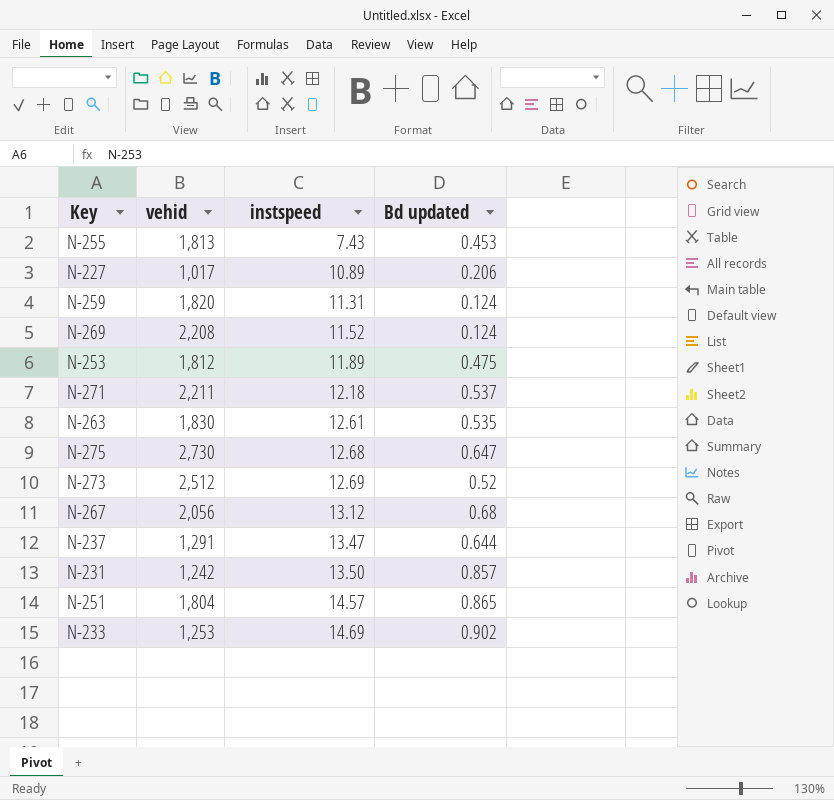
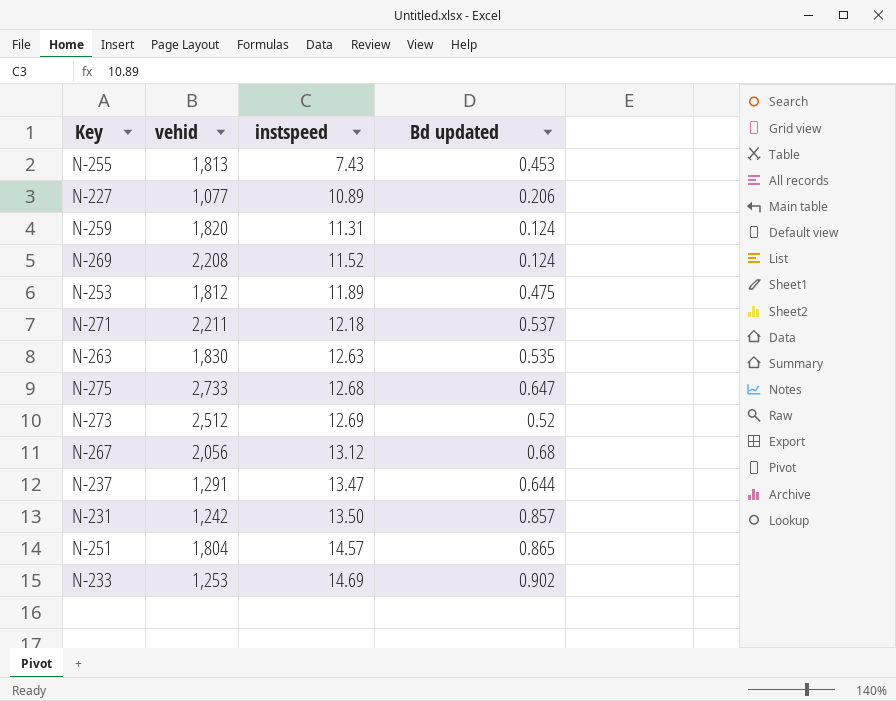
N-227 | vehid: 1,017 -> 1,077
N-263 | instspeed: 12.61 -> 12.63
N-275 | vehid: 2,730 -> 2,733

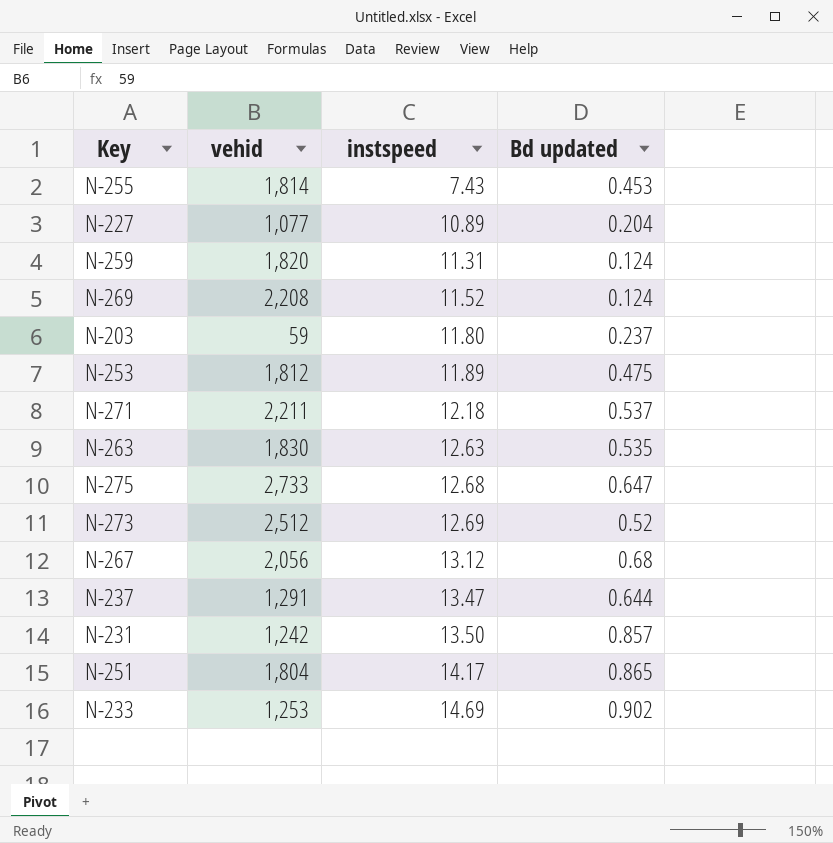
N-255 | vehid: 1,813 -> 1,814
N-227 | Bd updated: 0.206 -> 0.204
row N-203: none -> 59 | 11.80 | 0.237
N-251 | instspeed: 14.57 -> 14.17

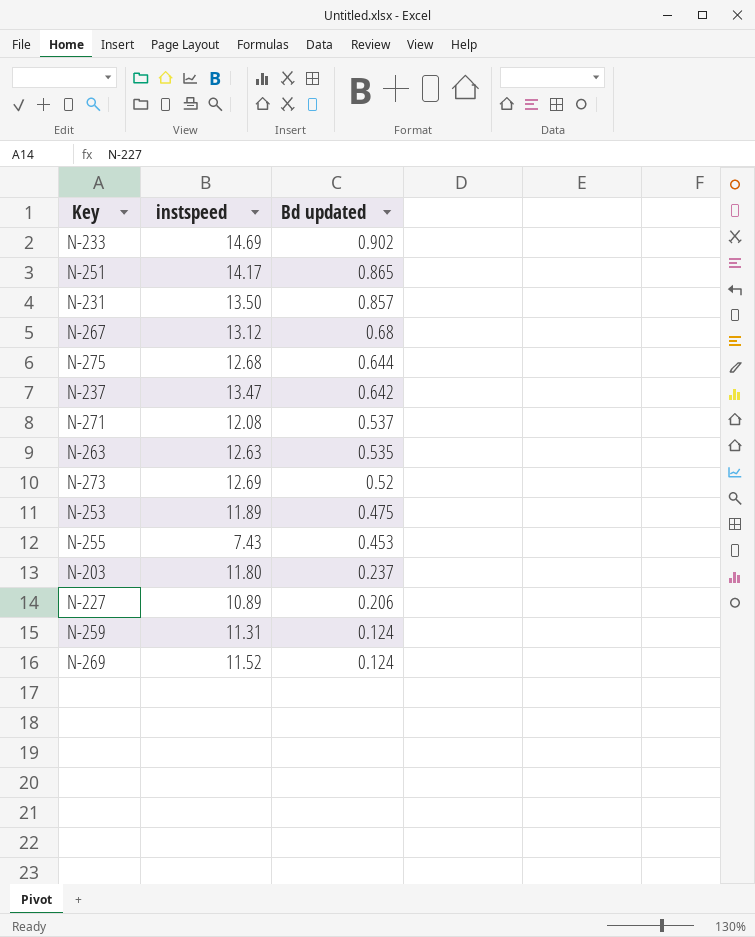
row order: instspeed ascending -> Bd updated descending
column vehid | position: 2 -> none
N-275 | Bd updated: 0.647 -> 0.644
N-237 | Bd updated: 0.644 -> 0.642
N-271 | instspeed: 12.18 -> 12.08
N-227 | Bd updated: 0.204 -> 0.206

